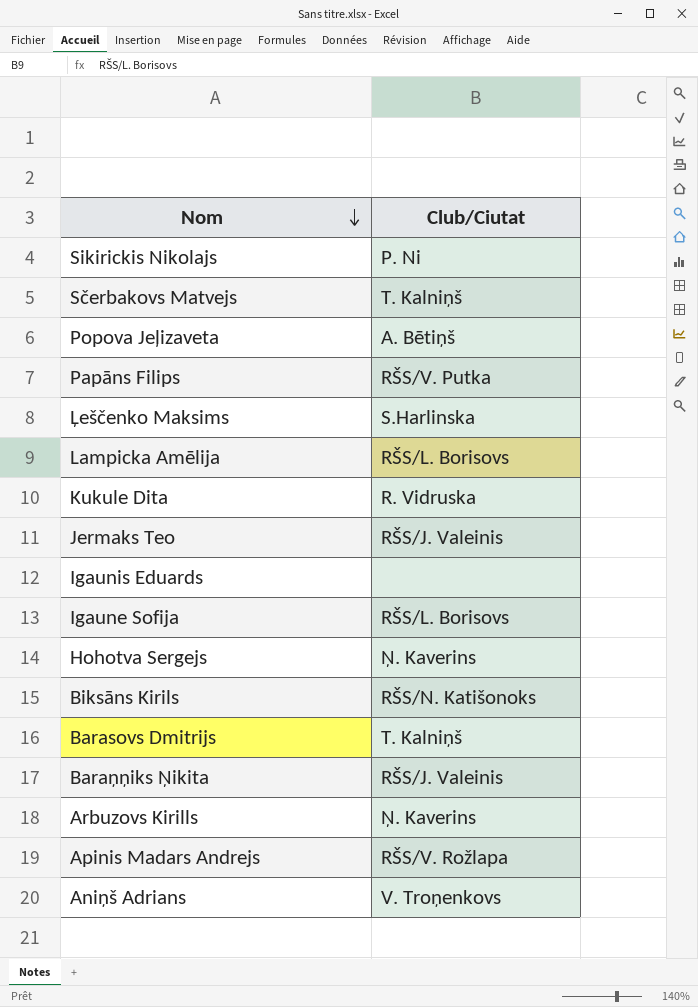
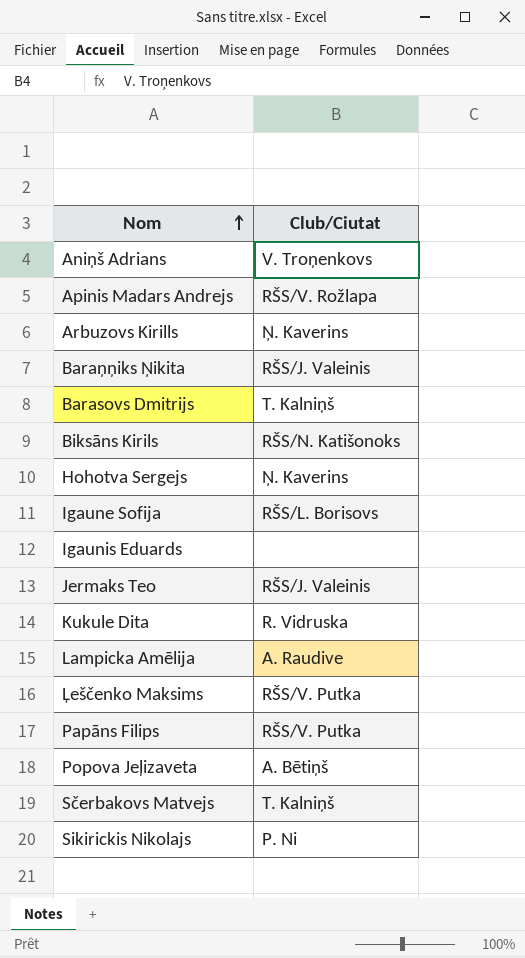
row order: Nom descending -> Nom ascending
Lampicka Amēlija | Club/Ciutat: RŠS/L. Borisovs -> A. Raudive
Ļeščenko Maksims | Club/Ciutat: S.Harlinska -> RŠS/V. Putka

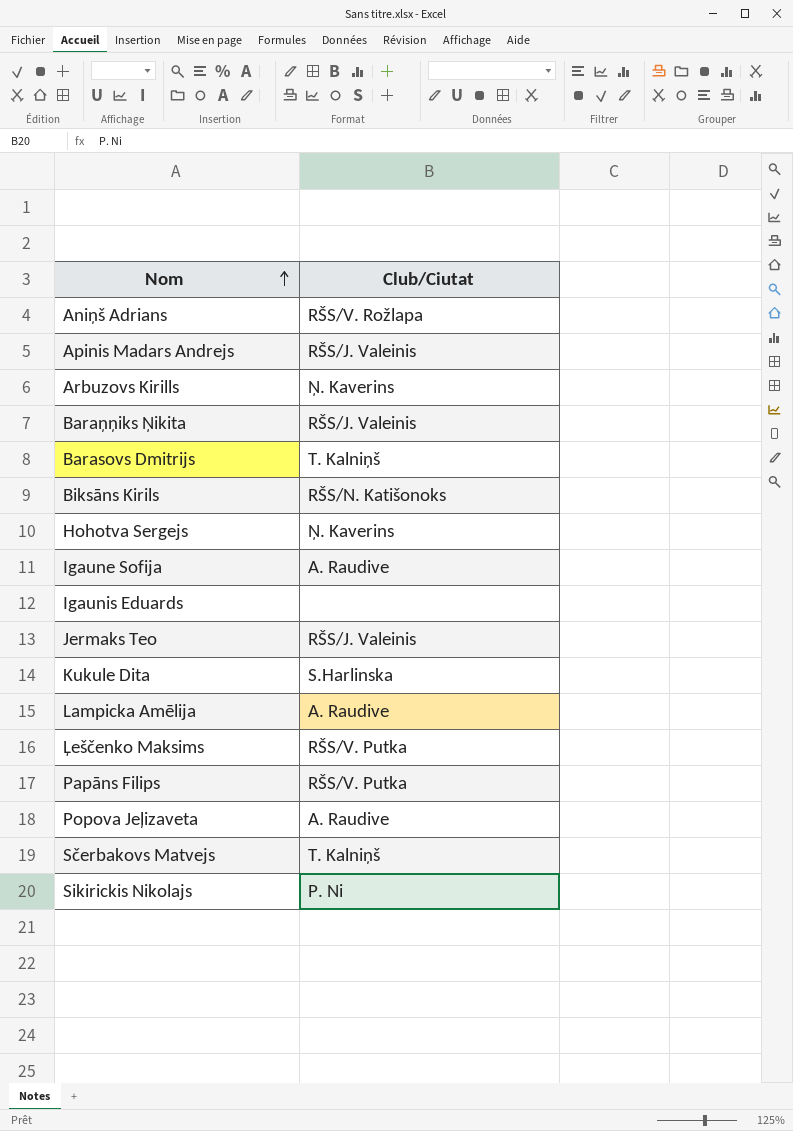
Aniņš Adrians | Club/Ciutat: V. Troņenkovs -> RŠS/V. Rožlapa
Apinis Madars Andrejs | Club/Ciutat: RŠS/V. Rožlapa -> RŠS/J. Valeinis
Igaune Sofija | Club/Ciutat: RŠS/L. Borisovs -> A. Raudive
Kukule Dita | Club/Ciutat: R. Vidruska -> S.Harlinska
Popova Jeļizaveta | Club/Ciutat: A. Bētiņš -> A. Raudive

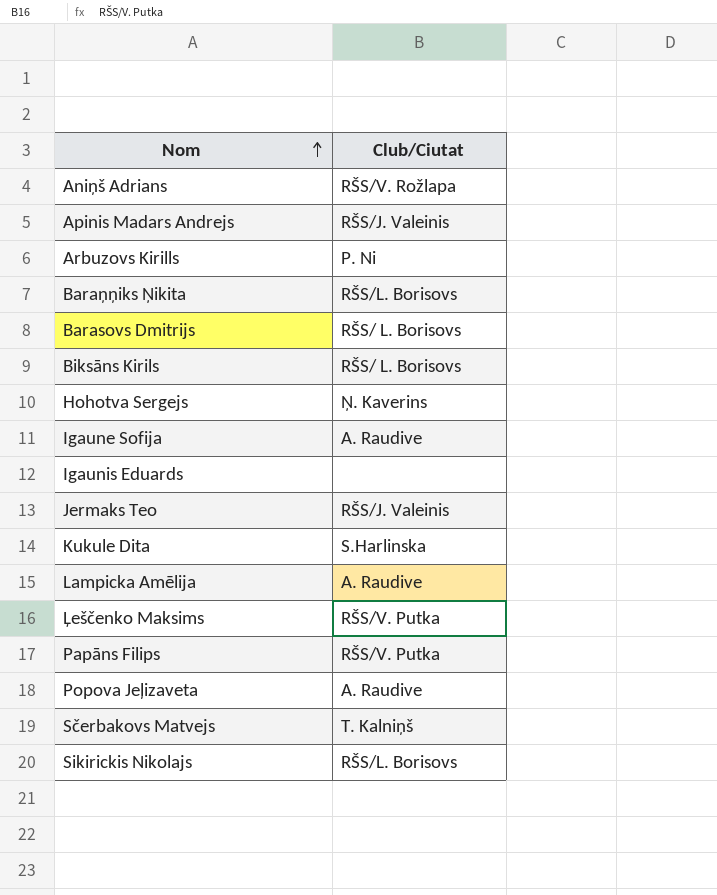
Arbuzovs Kirills | Club/Ciutat: Ņ. Kaverins -> P. Ni
Baraņņiks Ņikita | Club/Ciutat: RŠS/J. Valeinis -> RŠS/L. Borisovs
Barasovs Dmitrijs | Club/Ciutat: T. Kalniņš -> RŠS/ L. Borisovs
Biksāns Kirils | Club/Ciutat: RŠS/N. Katišonoks -> RŠS/ L. Borisovs
Sikirickis Nikolajs | Club/Ciutat: P. Ni -> RŠS/L. Borisovs

